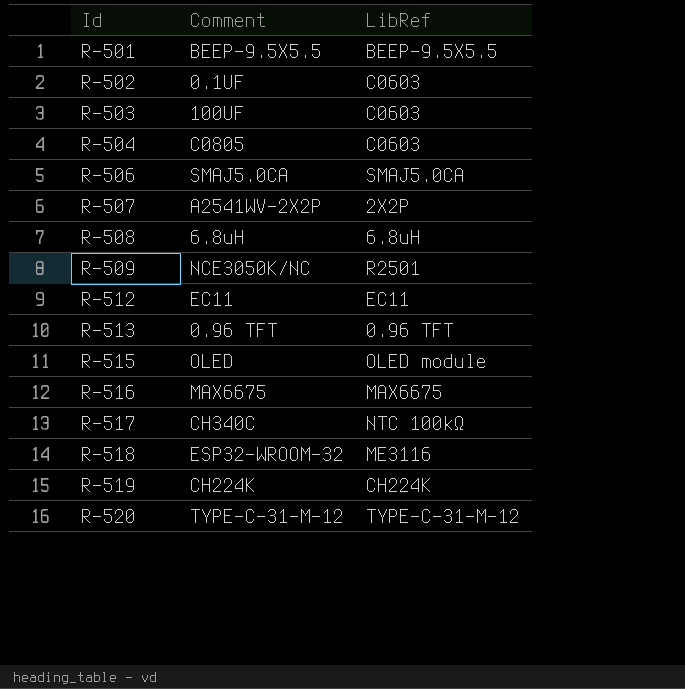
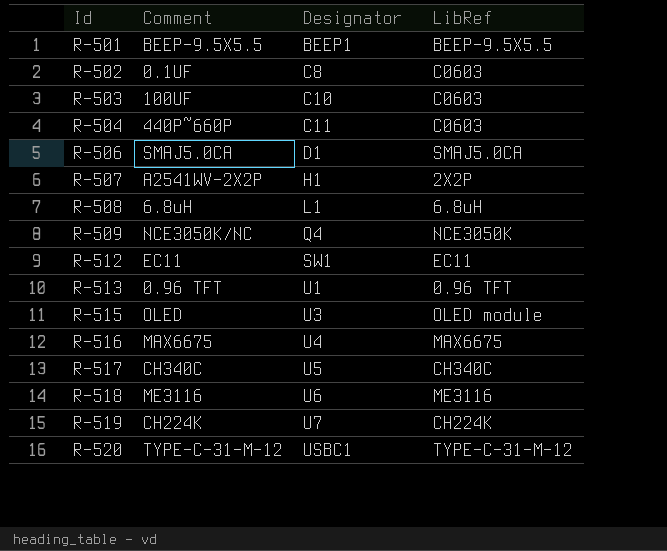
column Designator | position: none -> 3
R-504 | Comment: C0805 -> 440P~660P
R-509 | LibRef: R2501 -> NCE3050K
R-517 | LibRef: NTC 100kΩ -> CH340C
R-518 | Comment: ESP32-WROOM-32 -> ME3116

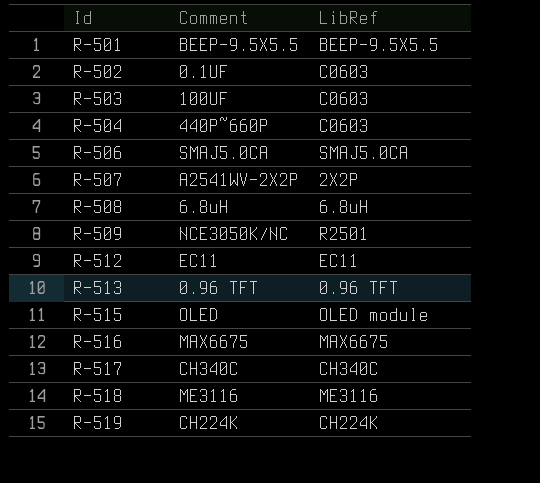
column Designator | position: 3 -> none
row R-520: TYPE-C-31-M-12 | USBC1 | TYPE-C-31-M-12 -> none
R-509 | LibRef: NCE3050K -> R2501

